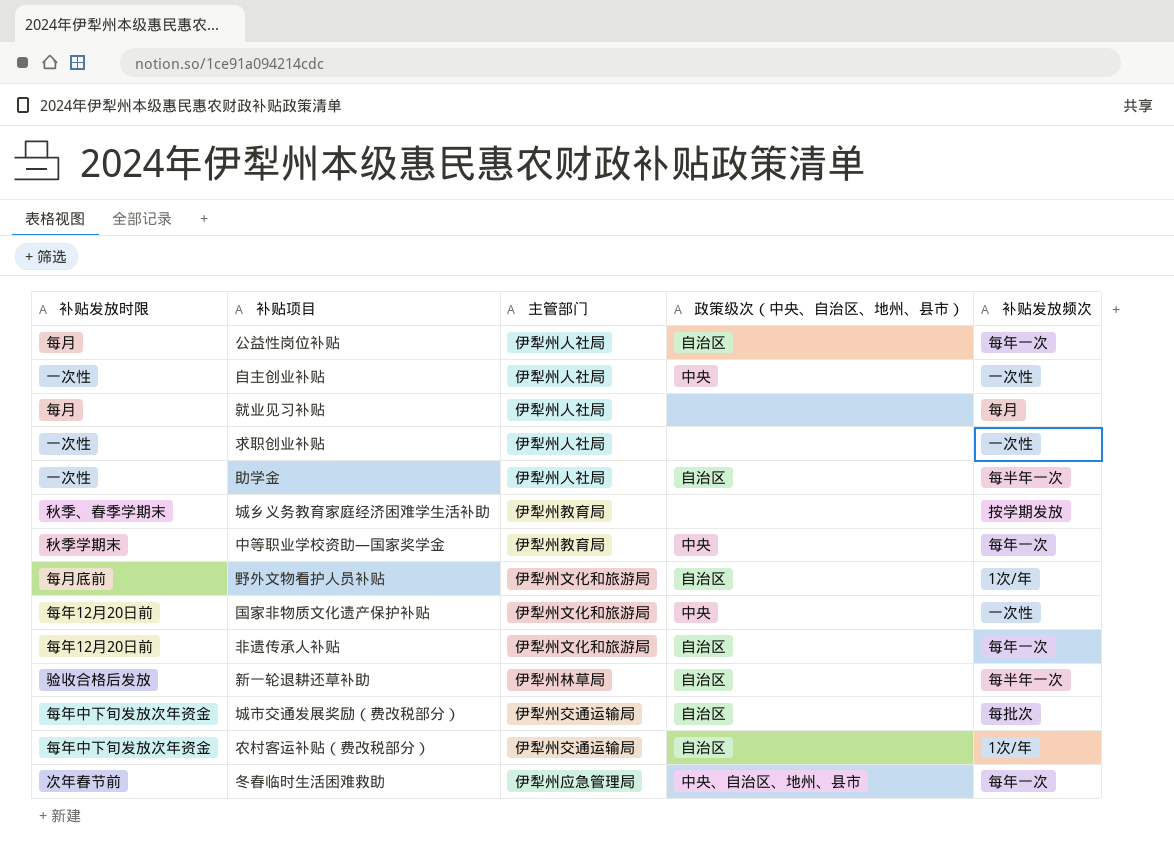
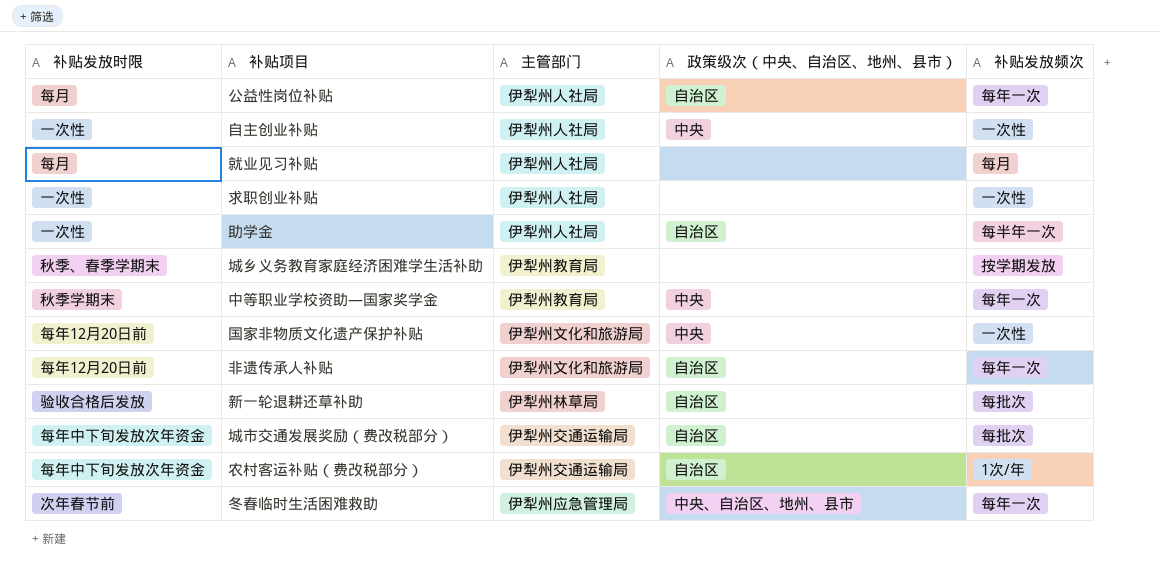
row 野外文物看护人员补贴: 每月底前 | 伊犁州文化和旅游局 | 自治区 | 1次/年 -> none
新一轮退耕还草补助 | 补贴发放频次: 每半年一次 -> 每批次

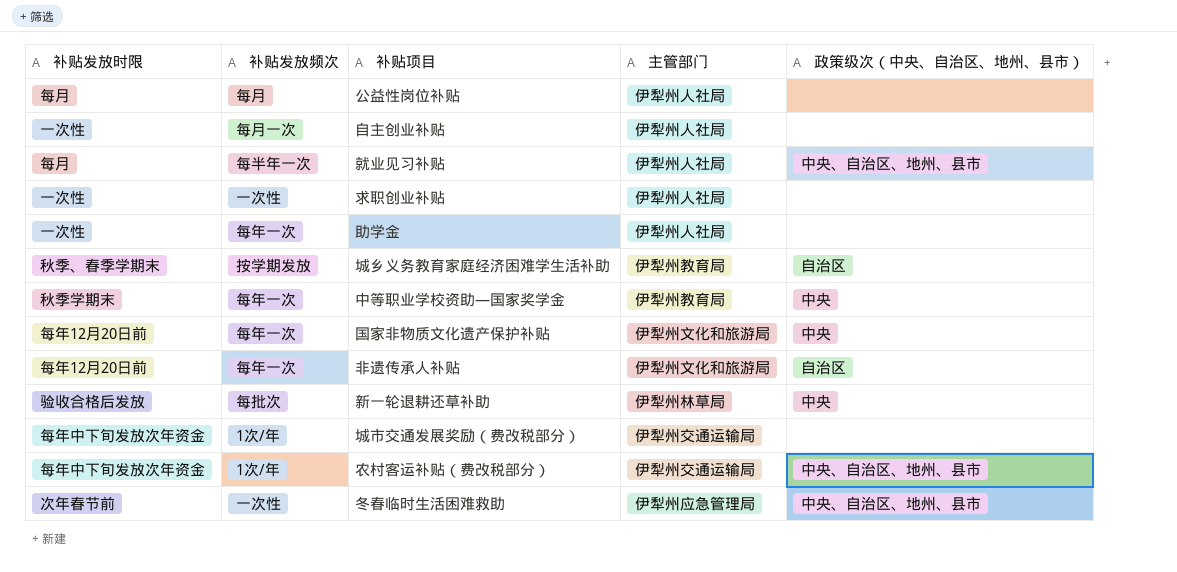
column 补贴发放频次 | position: 5 -> 2
公益性岗位补贴 | 补贴发放频次: 每年一次 -> 每月
公益性岗位补贴 | 政策级次（中央、自治区、地州、县市）: 自治区 -> none
自主创业补贴 | 补贴发放频次: 一次性 -> 每月一次
自主创业补贴 | 政策级次（中央、自治区、地州、县市）: 中央 -> none
就业见习补贴 | 补贴发放频次: 每月 -> 每半年一次
就业见习补贴 | 政策级次（中央、自治区、地州、县市）: none -> 中央、自治区、地州、县市
助学金 | 补贴发放频次: 每半年一次 -> 每年一次
助学金 | 政策级次（中央、自治区、地州、县市）: 自治区 -> none
城乡义务教育家庭经济困难学生活补助 | 政策级次（中央、自治区、地州、县市）: none -> 自治区
国家非物质文化遗产保护补贴 | 补贴发放频次: 一次性 -> 每年一次
新一轮退耕还草补助 | 政策级次（中央、自治区、地州、县市）: 自治区 -> 中央
城市交通发展奖励（费改税部分） | 补贴发放频次: 每批次 -> 1次/年
城市交通发展奖励（费改税部分） | 政策级次（中央、自治区、地州、县市）: 自治区 -> none
农村客运补贴（费改税部分） | 政策级次（中央、自治区、地州、县市）: 自治区 -> 中央、自治区、地州、县市
冬春临时生活困难救助 | 补贴发放频次: 每年一次 -> 一次性

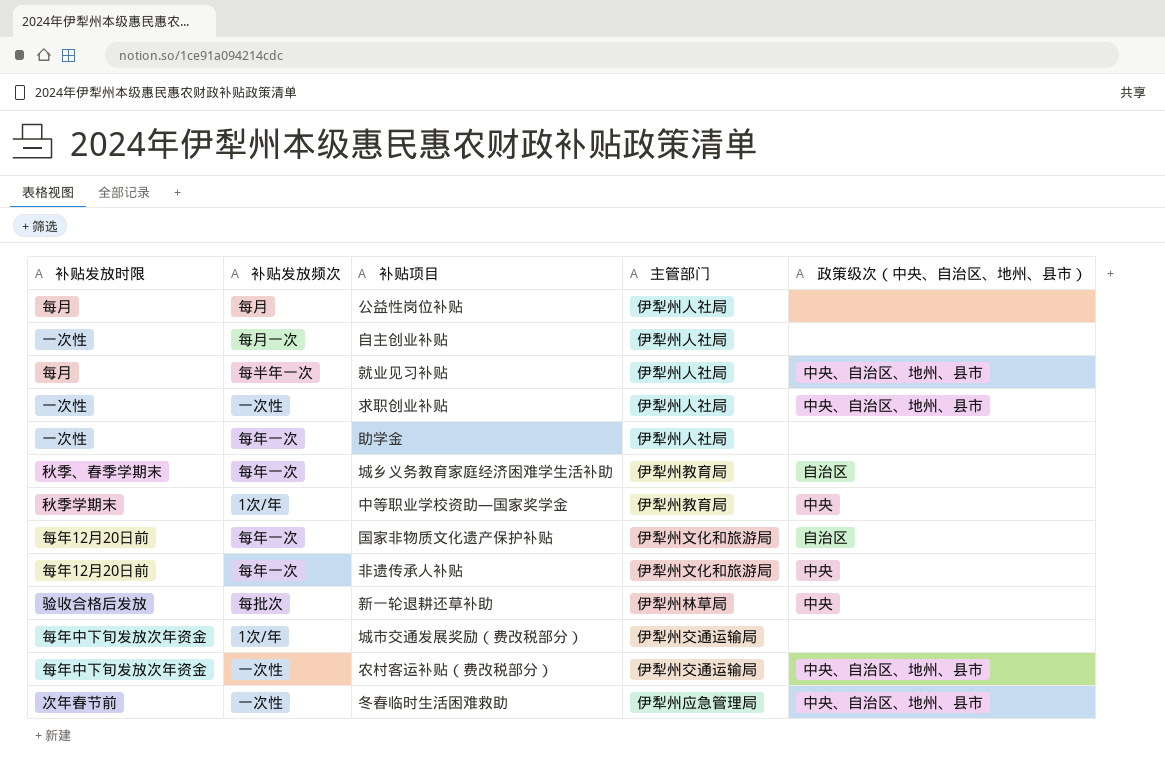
求职创业补贴 | 政策级次（中央、自治区、地州、县市）: none -> 中央、自治区、地州、县市
城乡义务教育家庭经济困难学生活补助 | 补贴发放频次: 按学期发放 -> 每年一次
中等职业学校资助—国家奖学金 | 补贴发放频次: 每年一次 -> 1次/年
国家非物质文化遗产保护补贴 | 政策级次（中央、自治区、地州、县市）: 中央 -> 自治区
非遗传承人补贴 | 政策级次（中央、自治区、地州、县市）: 自治区 -> 中央
农村客运补贴（费改税部分） | 补贴发放频次: 1次/年 -> 一次性

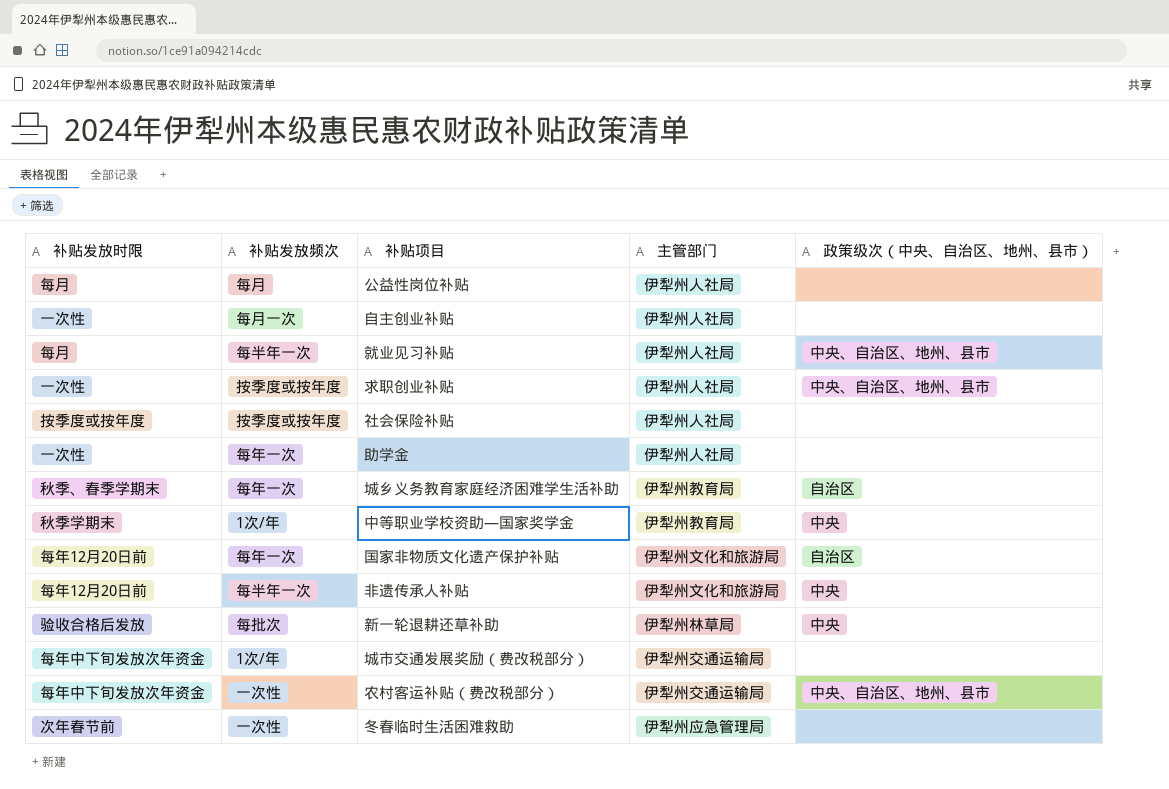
求职创业补贴 | 补贴发放频次: 一次性 -> 按季度或按年度
row 社会保险补贴: none -> 按季度或按年度 | 按季度或按年度 | 伊犁州人社局 | none
非遗传承人补贴 | 补贴发放频次: 每年一次 -> 每半年一次
冬春临时生活困难救助 | 政策级次（中央、自治区、地州、县市）: 中央、自治区、地州、县市 -> none

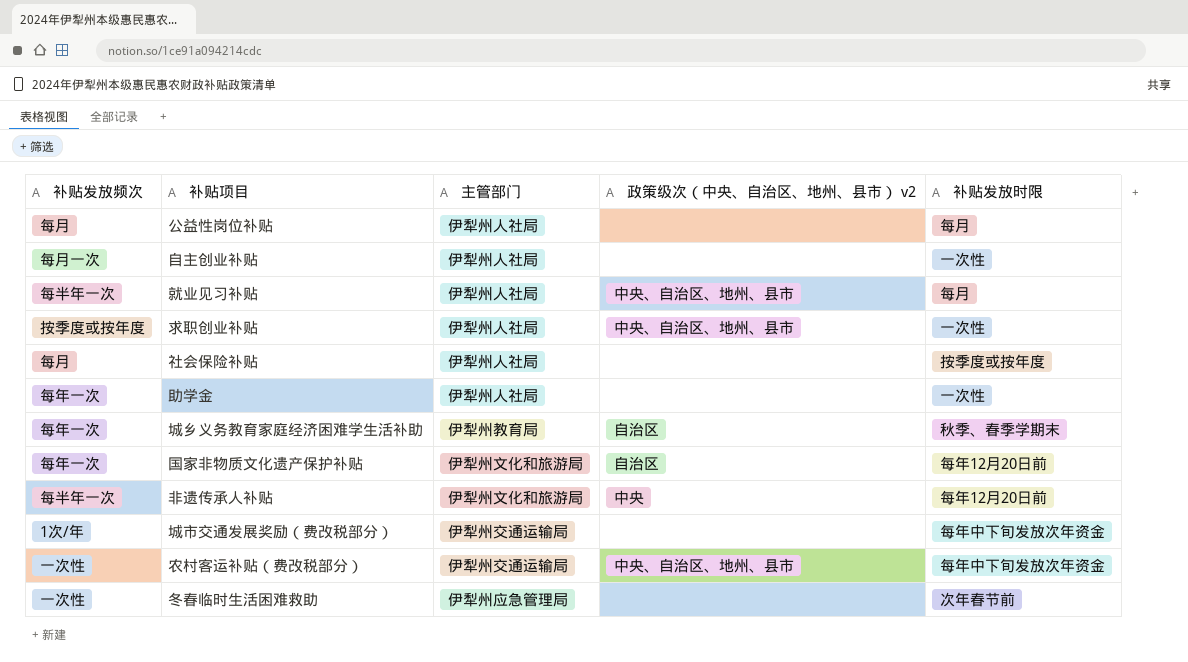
column name: 政策级次（中央、自治区、地州、县市） -> 政策级次（中央、自治区、地州、县市） v2
column 补贴发放时限 | position: 1 -> 5
row 中等职业学校资助—国家奖学金: 秋季学期末 | 1次/年 | 伊犁州教育局 | 中央 -> none
row 新一轮退耕还草补助: 验收合格后发放 | 每批次 | 伊犁州林草局 | 中央 -> none
社会保险补贴 | 补贴发放频次: 按季度或按年度 -> 每月

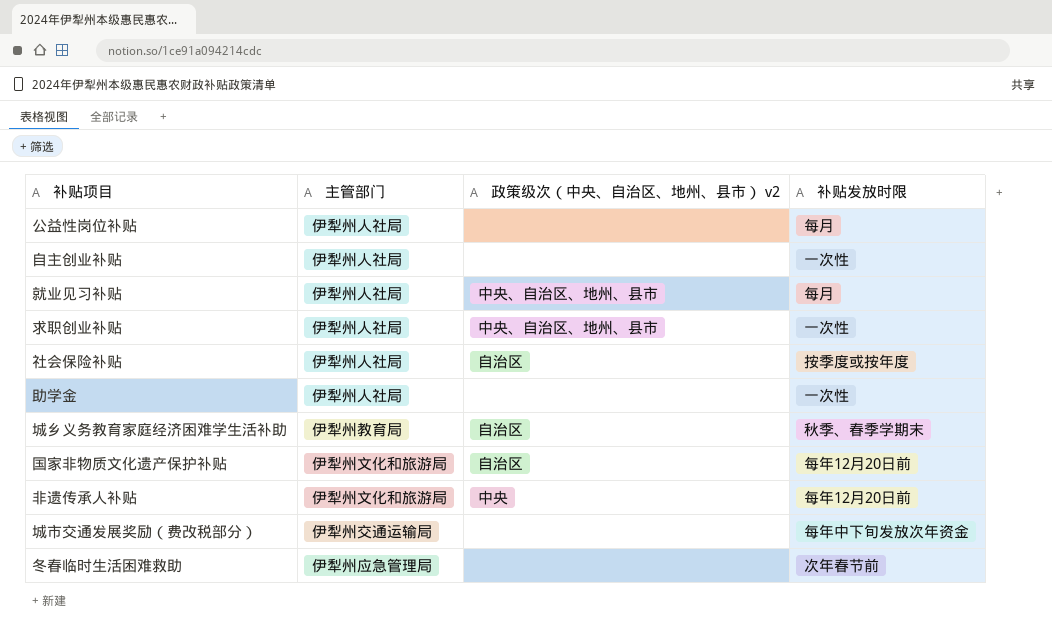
column 补贴发放频次 | position: 1 -> none
row 农村客运补贴（费改税部分）: 一次性 | 伊犁州交通运输局 | 中央、自治区、地州、县市 | 每年中下旬发放次年资金 -> none
社会保险补贴 | 政策级次（中央、自治区、地州、县市） v2: none -> 自治区

